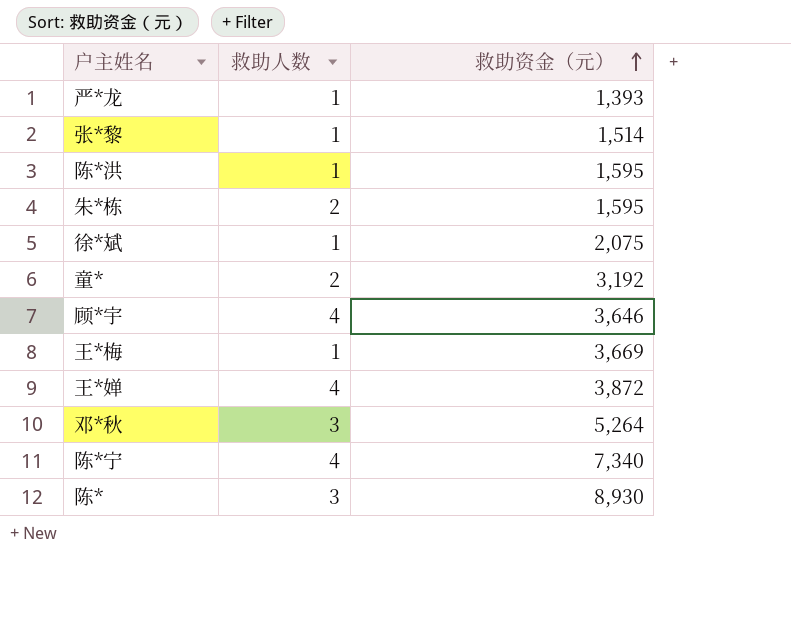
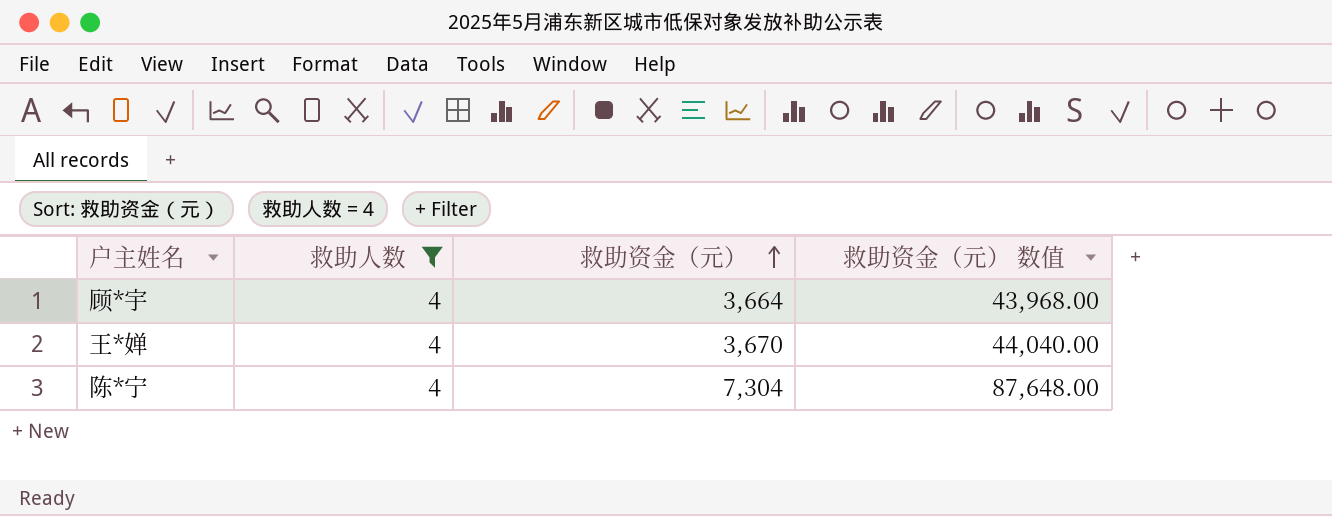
filter: none -> 救助人数 = 4
column 救助资金（元） 数值 | formula: none -> [救助资金（元）] * 12
顾*宇 | 救助资金（元）: 3,646 -> 3,664
王*婵 | 救助资金（元）: 3,872 -> 3,670
陈*宁 | 救助资金（元）: 7,340 -> 7,304

